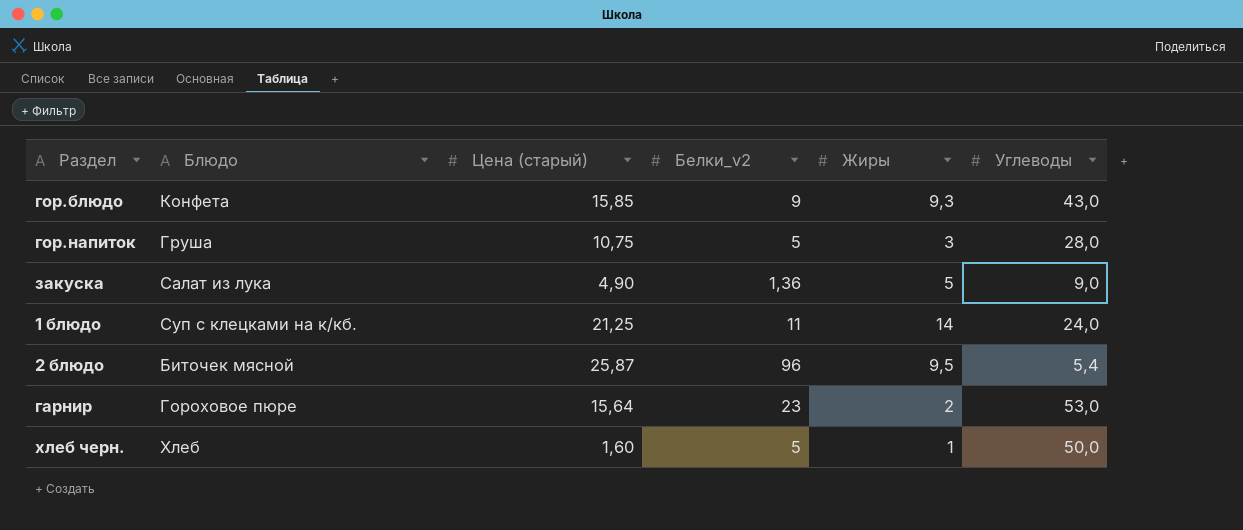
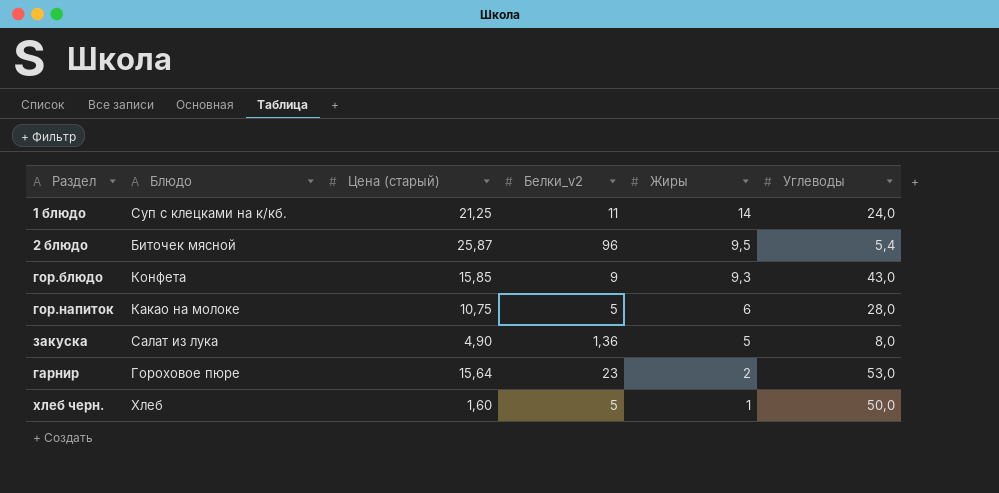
row order: none -> Жиры descending
гор.напиток | Блюдо: Груша -> Какао на молоке
гор.напиток | Жиры: 3 -> 6
закуска | Углеводы: 9,0 -> 8,0

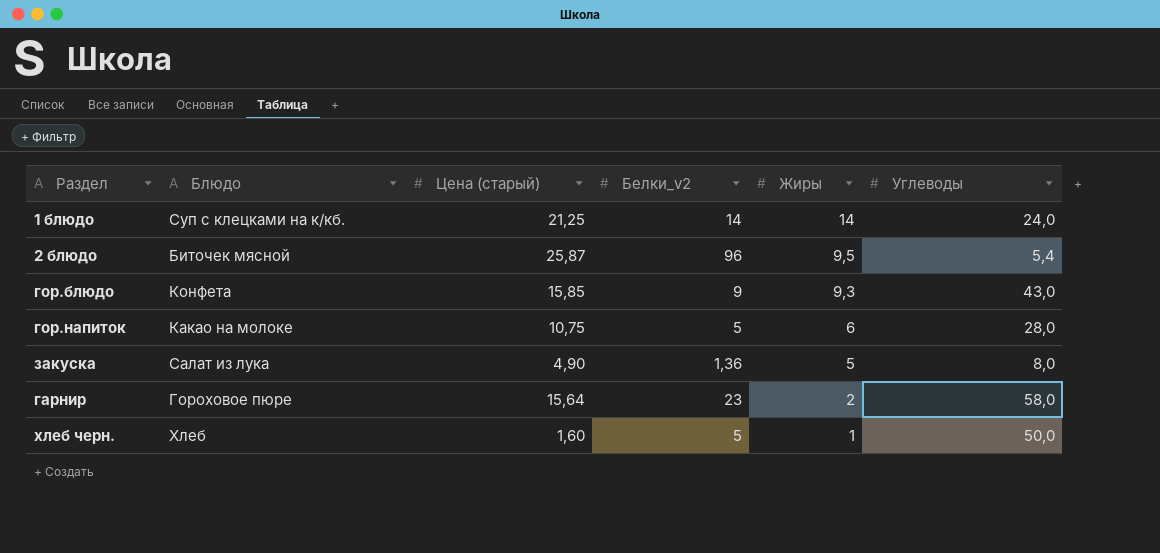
1 блюдо | Белки_v2: 11 -> 14
гарнир | Углеводы: 53,0 -> 58,0

